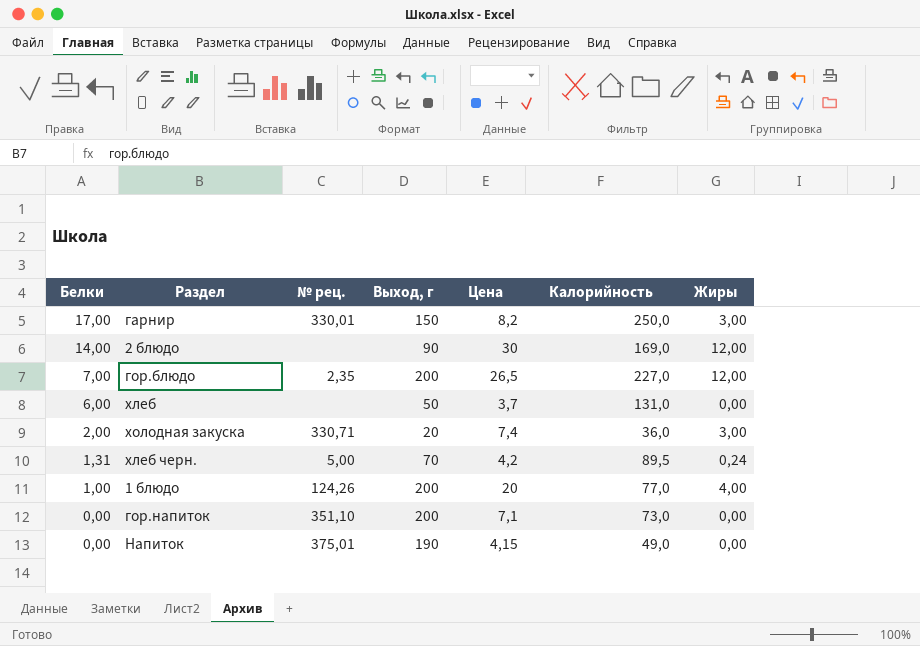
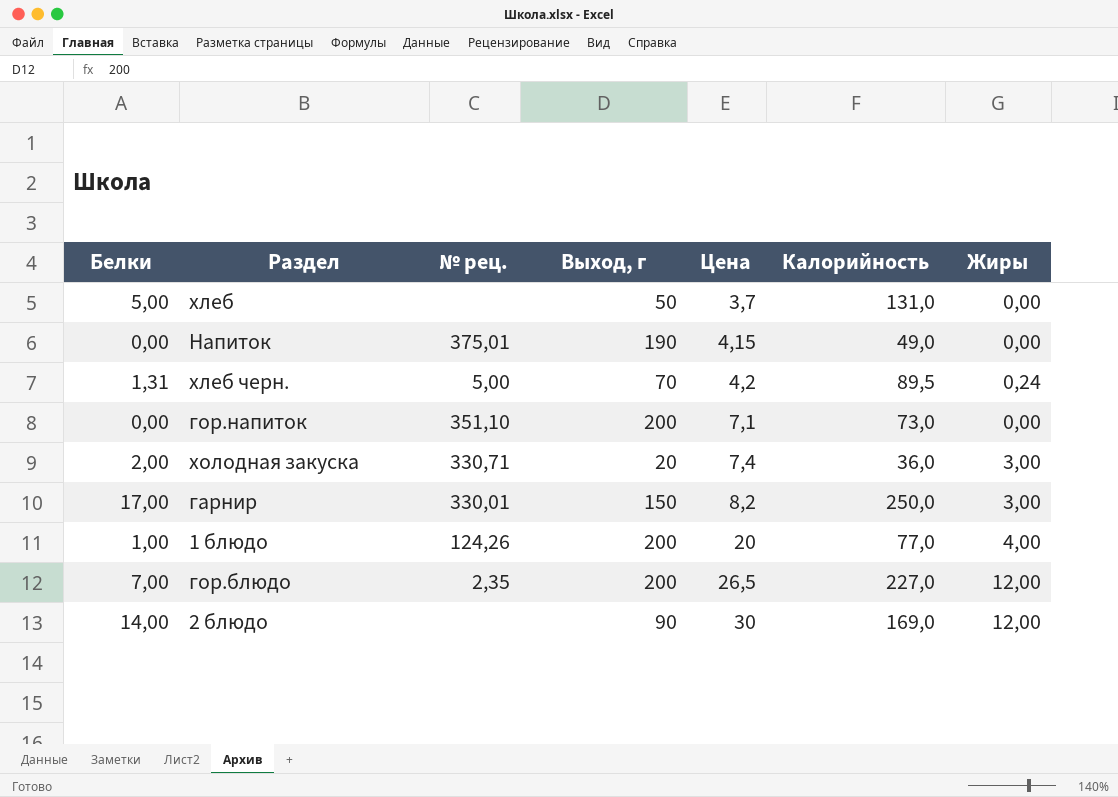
row order: Белки descending -> Цена ascending
хлеб | Белки: 6,00 -> 5,00

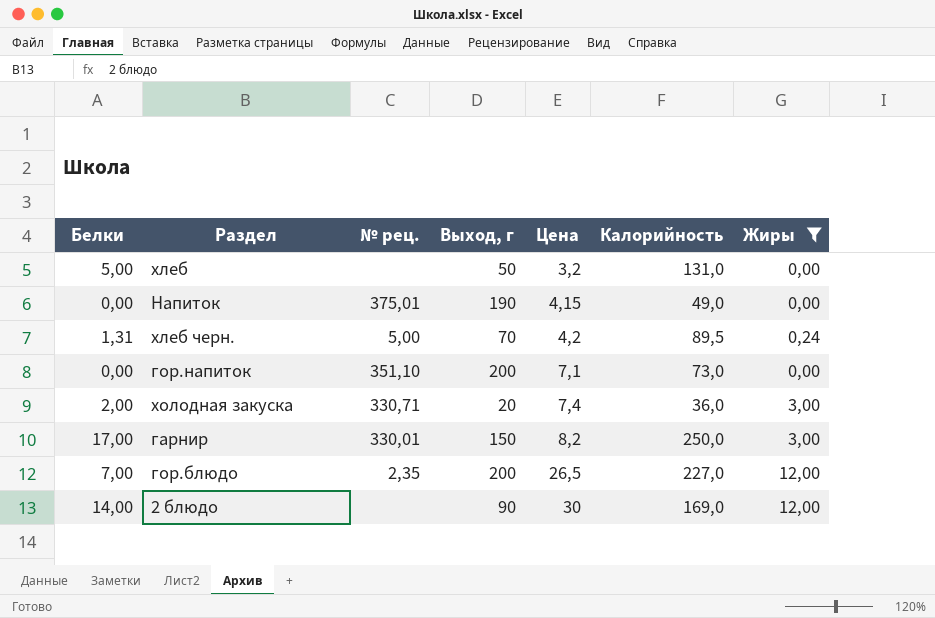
filter: none -> Жиры != 4,00
хлеб | Цена: 3,7 -> 3,2

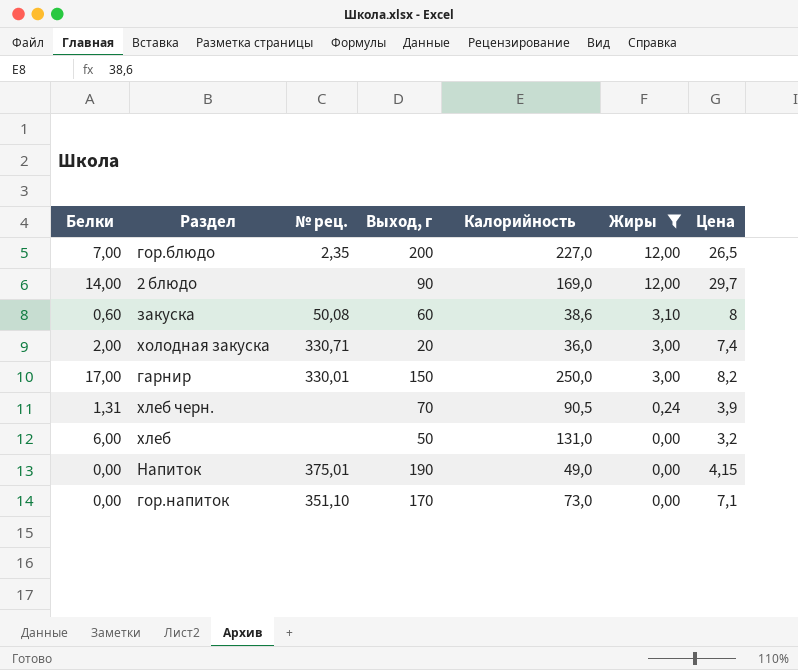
row order: Цена ascending -> Жиры descending
column Цена | position: 5 -> 7
2 блюдо | Цена: 30 -> 29,7
row закуска: none -> 0,60 | 50,08 | 60 | 38,6 | 3,10 | 8
хлеб черн. | № рец.: 5,00 -> none
хлеб черн. | Калорийность: 89,5 -> 90,5
хлеб черн. | Цена: 4,2 -> 3,9
хлеб | Белки: 5,00 -> 6,00
гор.напиток | Выход, г: 200 -> 170

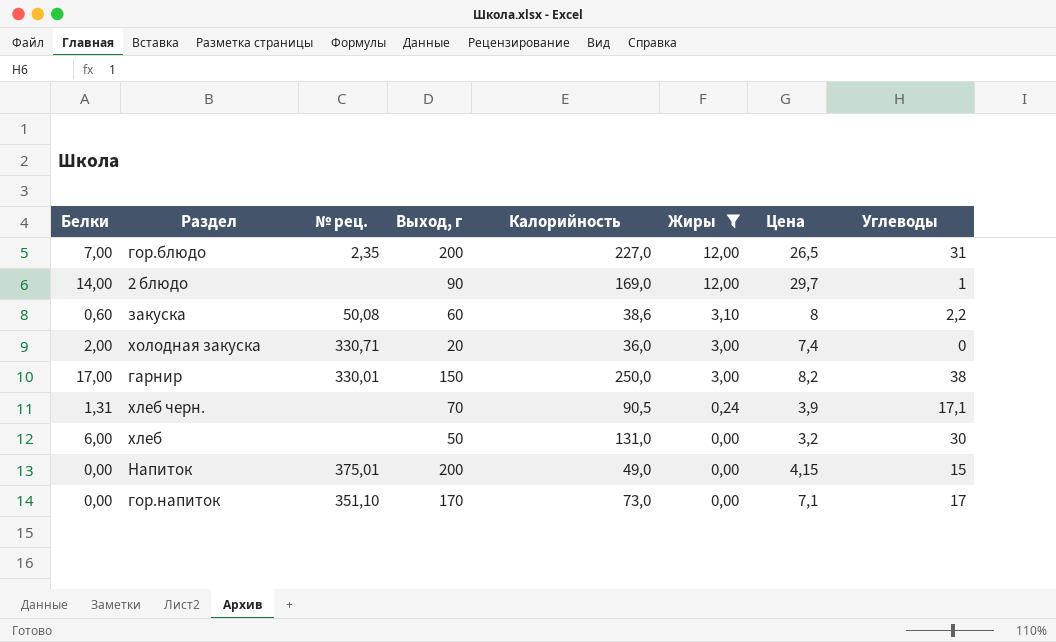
column Углеводы | position: none -> 8
Напиток | Выход, г: 190 -> 200

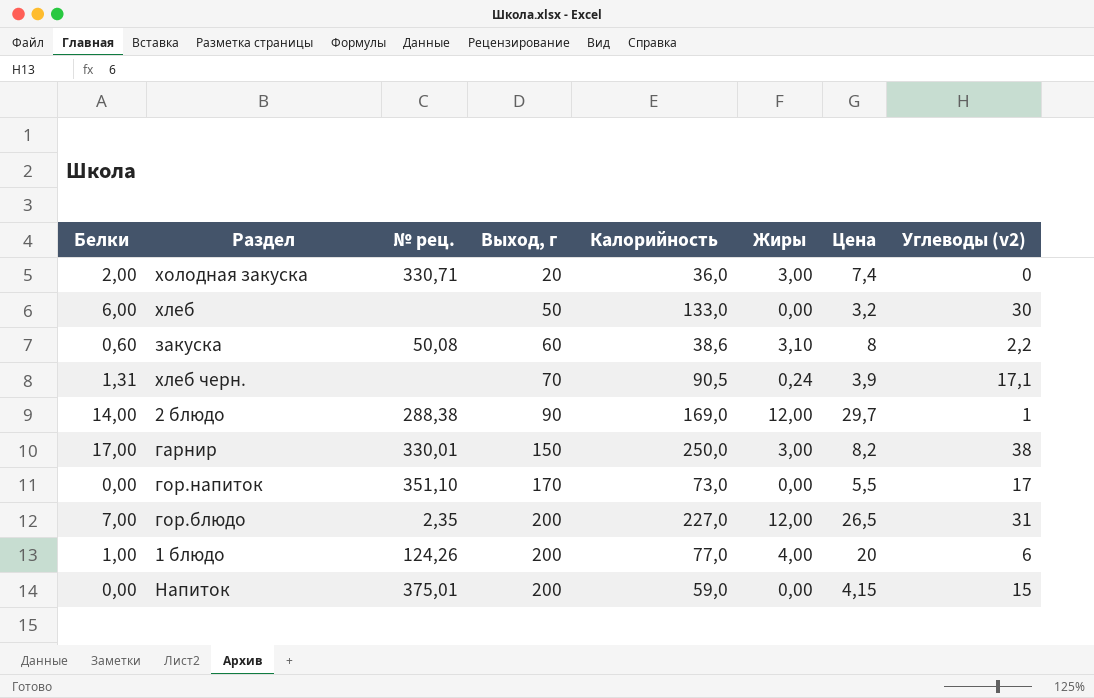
filter: Жиры != 4,00 -> none
row order: Жиры descending -> Выход, г ascending
column name: Углеводы -> Углеводы (v2)
хлеб | Калорийность: 131,0 -> 133,0
2 блюдо | № рец.: none -> 288,38
гор.напиток | Цена: 7,1 -> 5,5
Напиток | Калорийность: 49,0 -> 59,0

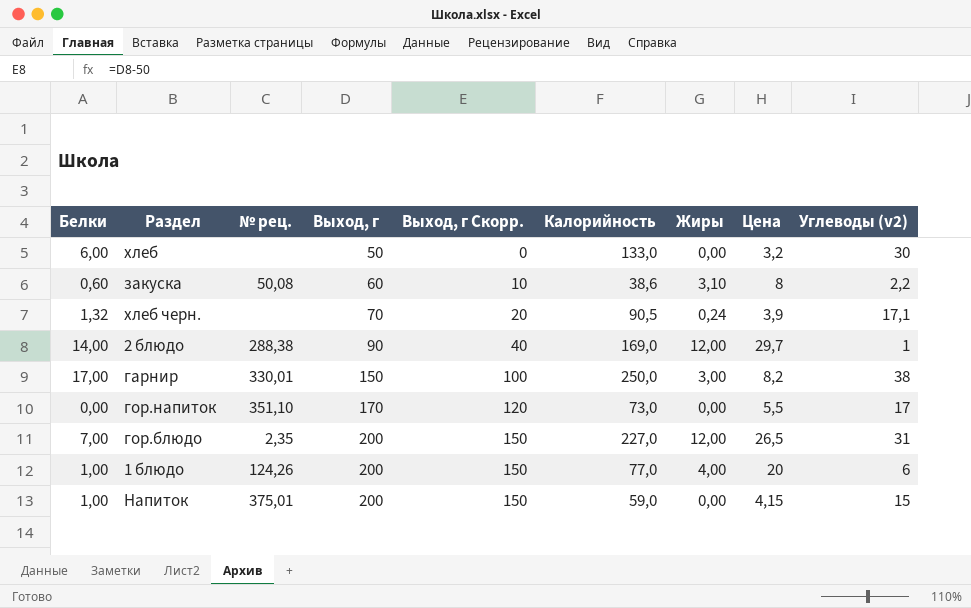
column Выход, г Скорр. | formula: none -> [Выход, г] - 50
row холодная закуска: 2,00 | 330,71 | 20 | 36,0 | 3,00 | 7,4 | 0 -> none
хлеб черн. | Белки: 1,31 -> 1,32
Напиток | Белки: 0,00 -> 1,00

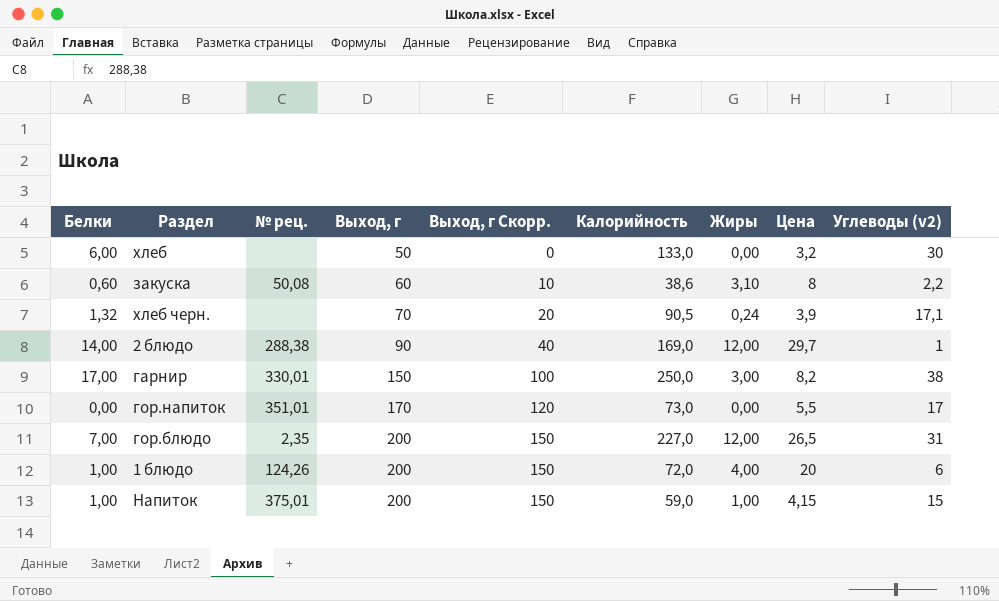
гор.напиток | № рец.: 351,10 -> 351,01
1 блюдо | Калорийность: 77,0 -> 72,0
Напиток | Жиры: 0,00 -> 1,00

